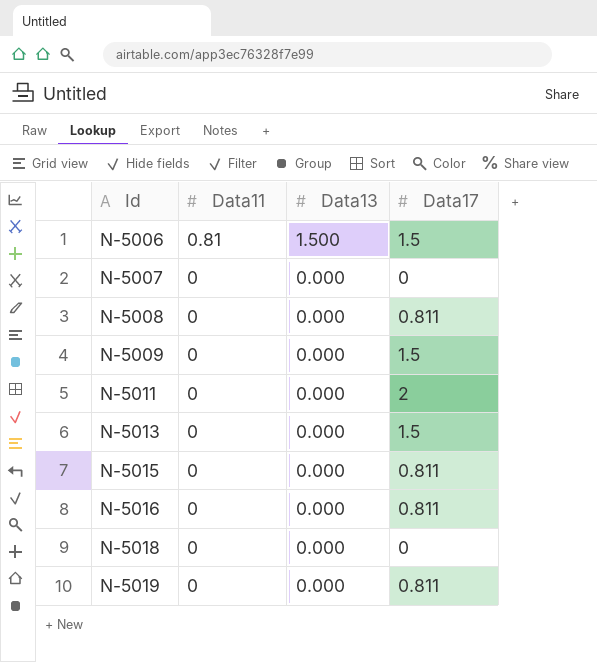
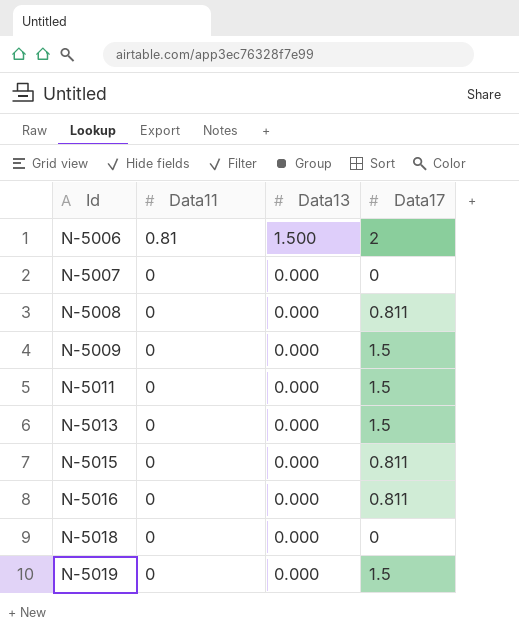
N-5006 | Data17: 1.5 -> 2
N-5011 | Data17: 2 -> 1.5
N-5019 | Data17: 0.811 -> 1.5

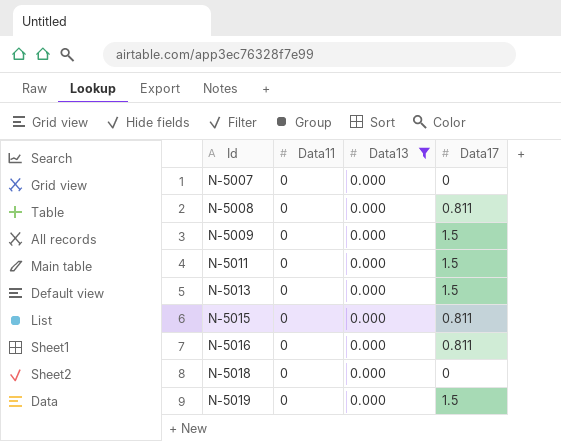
filter: none -> Data13 = 0.000

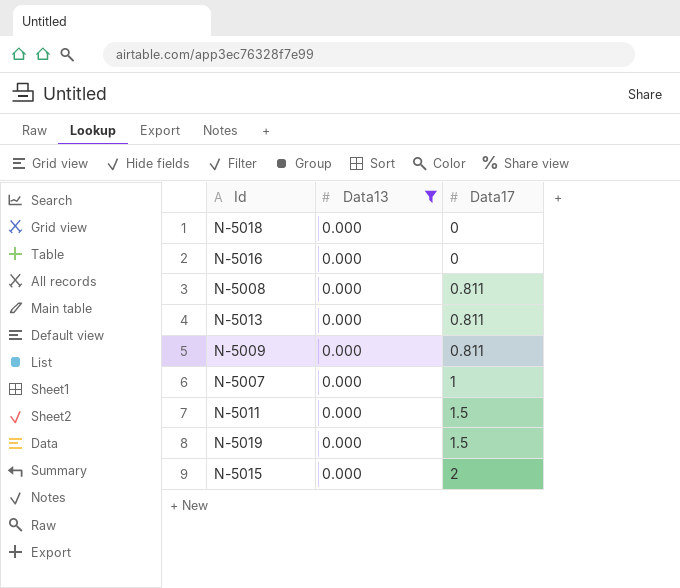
row order: Id ascending -> Data17 ascending
column Data11 | position: 2 -> none
N-5016 | Data17: 0.811 -> 0
N-5013 | Data17: 1.5 -> 0.811
N-5009 | Data17: 1.5 -> 0.811
N-5007 | Data17: 0 -> 1
N-5015 | Data17: 0.811 -> 2

